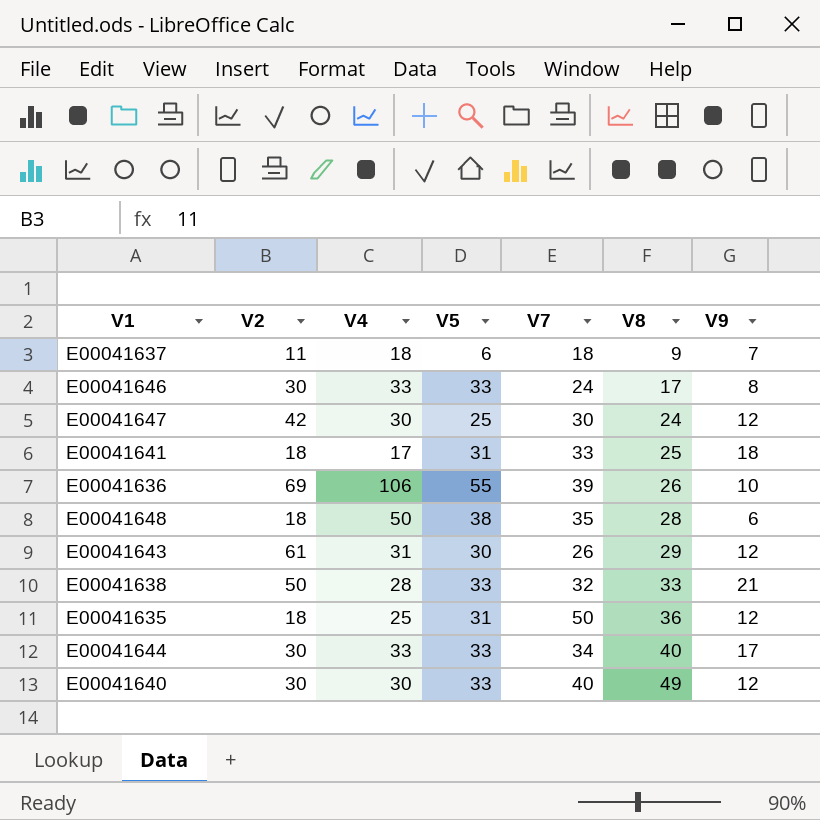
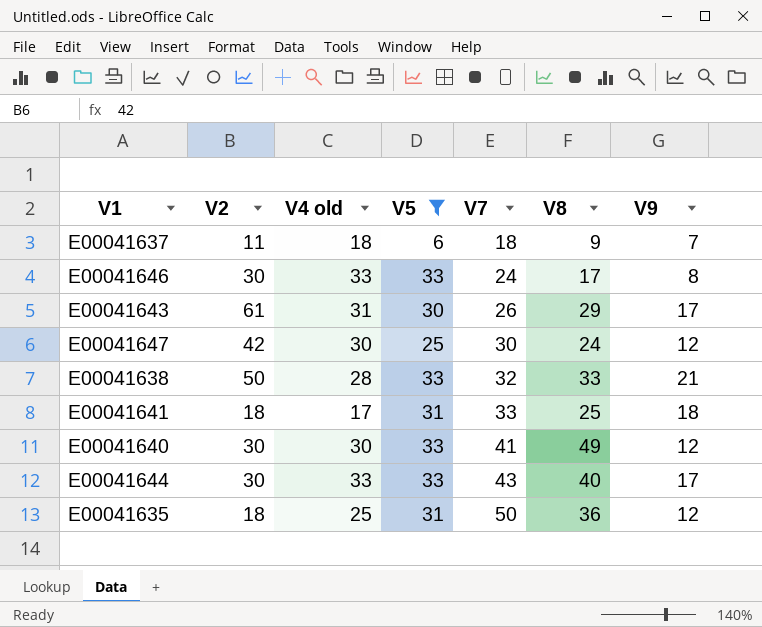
filter: none -> V5 <= 33
row order: V8 ascending -> V7 ascending
column name: V4 -> V4 old
E00041643 | V9: 12 -> 17
E00041640 | V7: 40 -> 41
E00041644 | V7: 34 -> 43

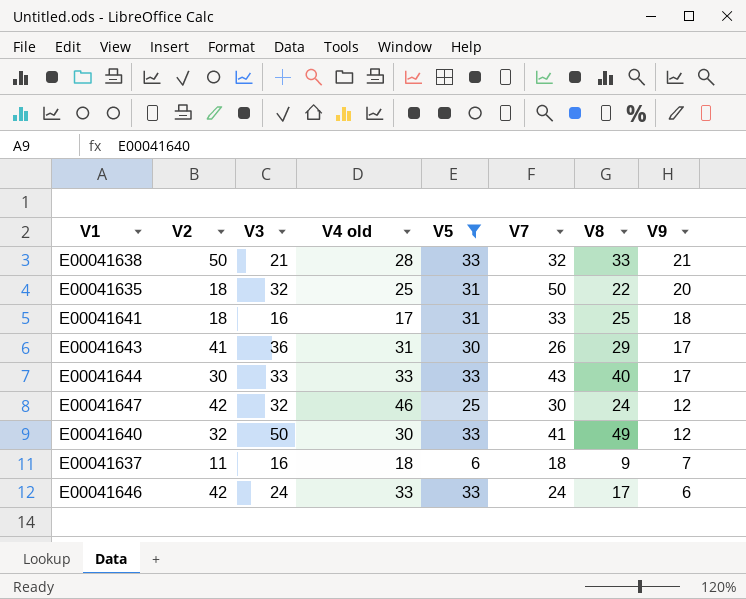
row order: V7 ascending -> V9 descending
column V3 | position: none -> 3
E00041635 | V8: 36 -> 22
E00041635 | V9: 12 -> 20
E00041643 | V2: 61 -> 41
E00041647 | V4 old: 30 -> 46
E00041640 | V2: 30 -> 32
E00041646 | V2: 30 -> 42
E00041646 | V9: 8 -> 6

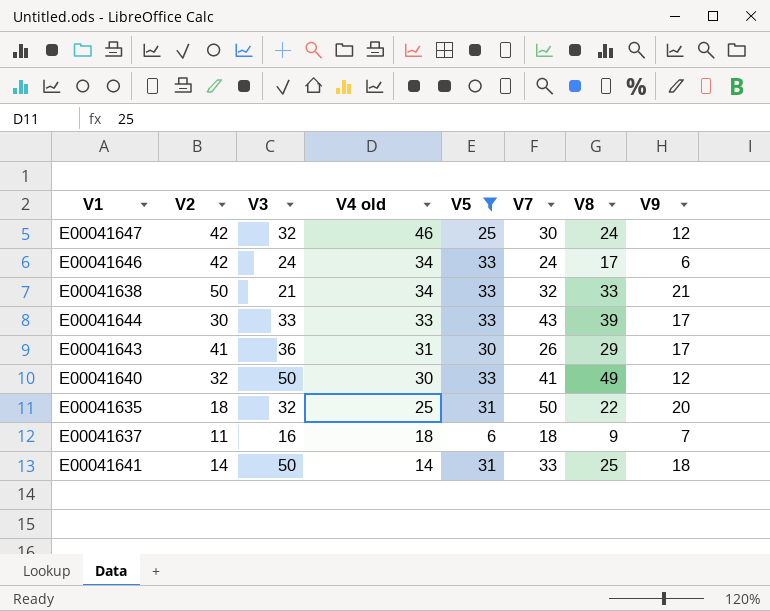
row order: V9 descending -> V4 old descending
E00041646 | V4 old: 33 -> 34
E00041638 | V4 old: 28 -> 34
E00041644 | V8: 40 -> 39
E00041641 | V2: 18 -> 14
E00041641 | V3: 16 -> 50
E00041641 | V4 old: 17 -> 14

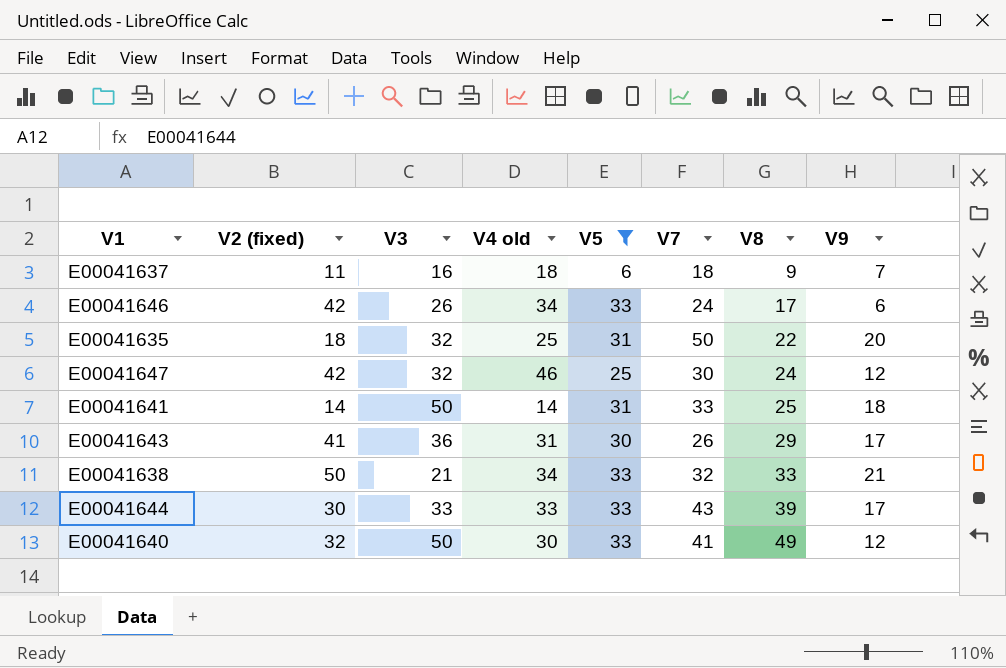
row order: V4 old descending -> V8 ascending
column name: V2 -> V2 (fixed)
E00041646 | V3: 24 -> 26

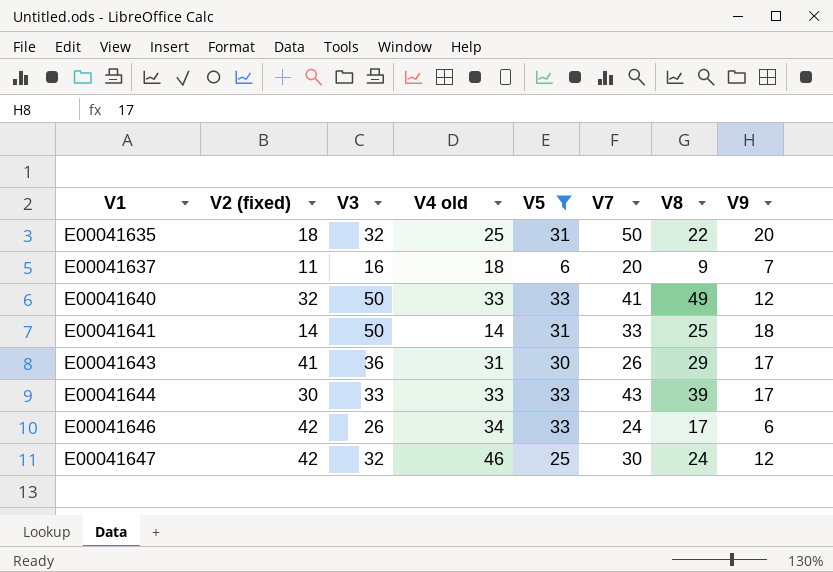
row order: V8 ascending -> V1 ascending
row E00041638: 50 | 21 | 34 | 33 | 32 | 33 | 21 -> none
E00041637 | V7: 18 -> 20
E00041640 | V4 old: 30 -> 33

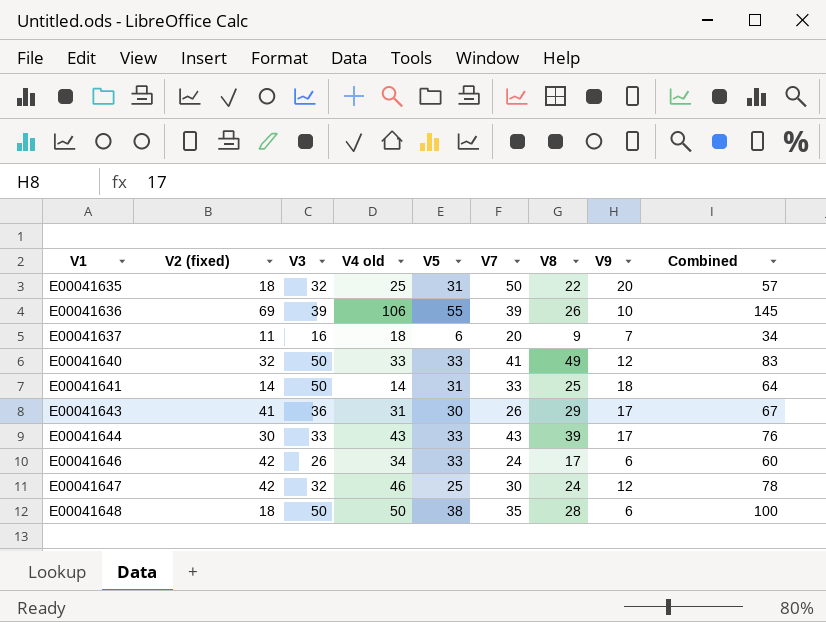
filter: V5 <= 33 -> none
column Combined | formula: none -> [V3] + [V4 old]
E00041644 | V4 old: 33 -> 43

